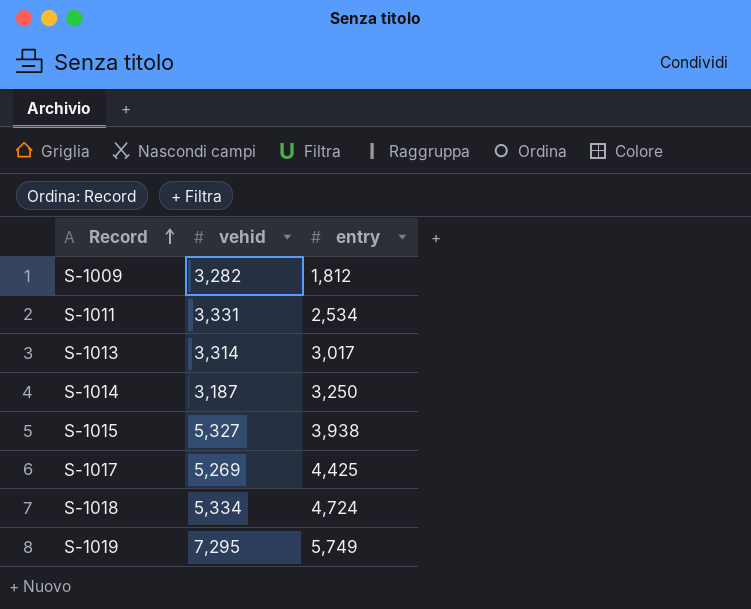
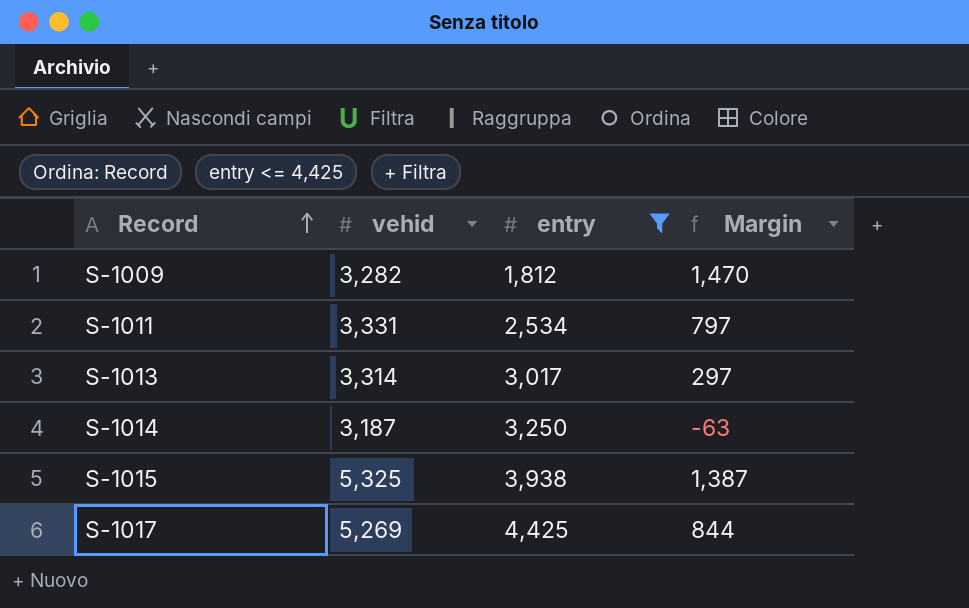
filter: none -> entry <= 4,425
column Margin | formula: none -> [vehid] - [entry]
S-1015 | vehid: 5,327 -> 5,325

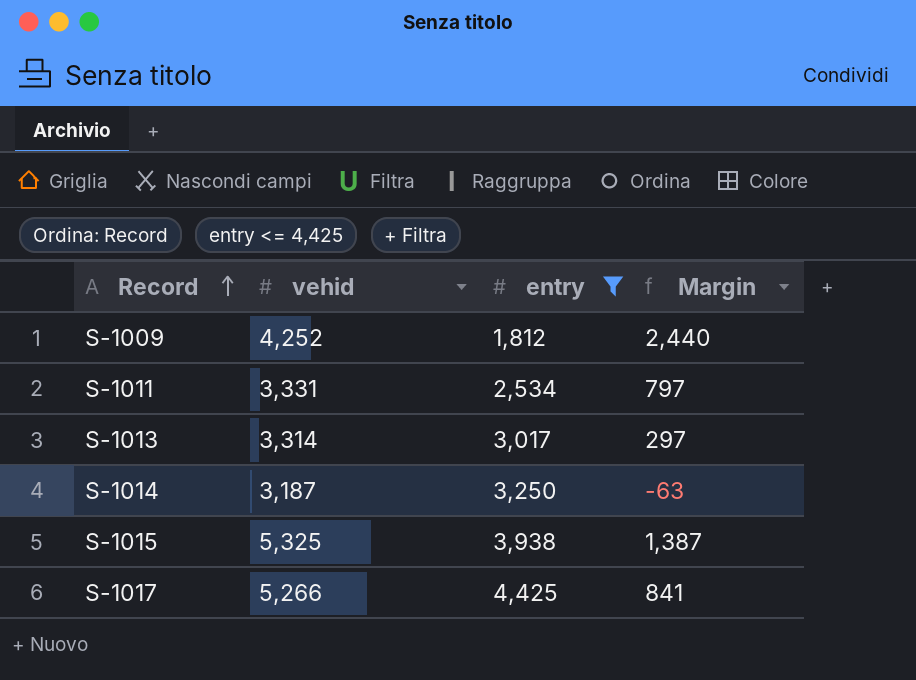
S-1009 | vehid: 3,282 -> 4,252
S-1009 | Margin: 1,470 -> 2,440
S-1017 | vehid: 5,269 -> 5,266
S-1017 | Margin: 844 -> 841

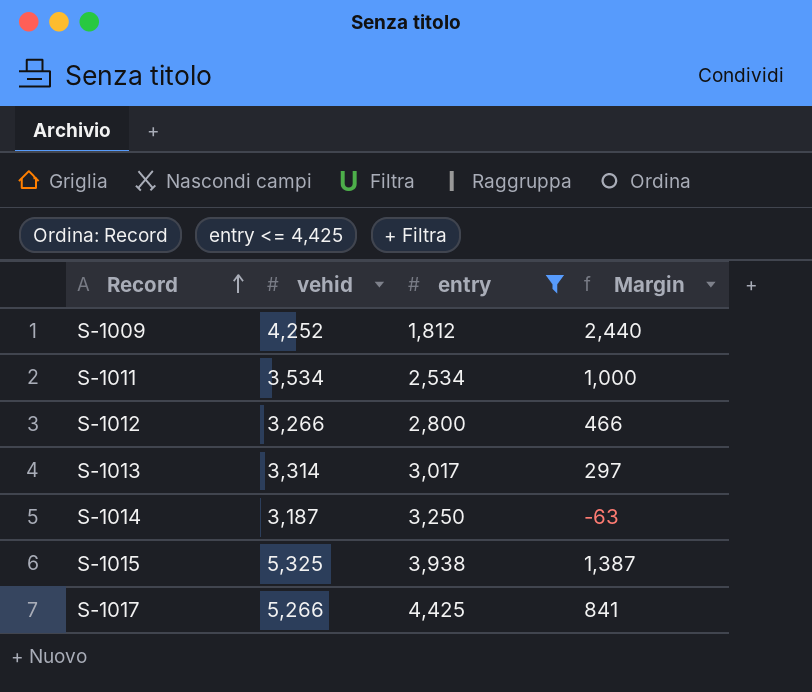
S-1011 | vehid: 3,331 -> 3,534
S-1011 | Margin: 797 -> 1,000
row S-1012: none -> 3,266 | 2,800 | 466

